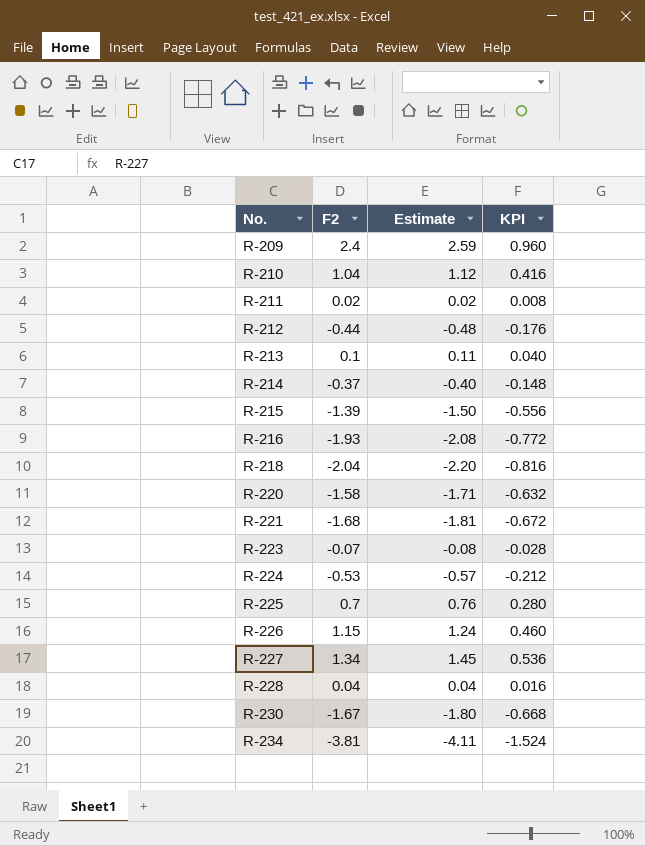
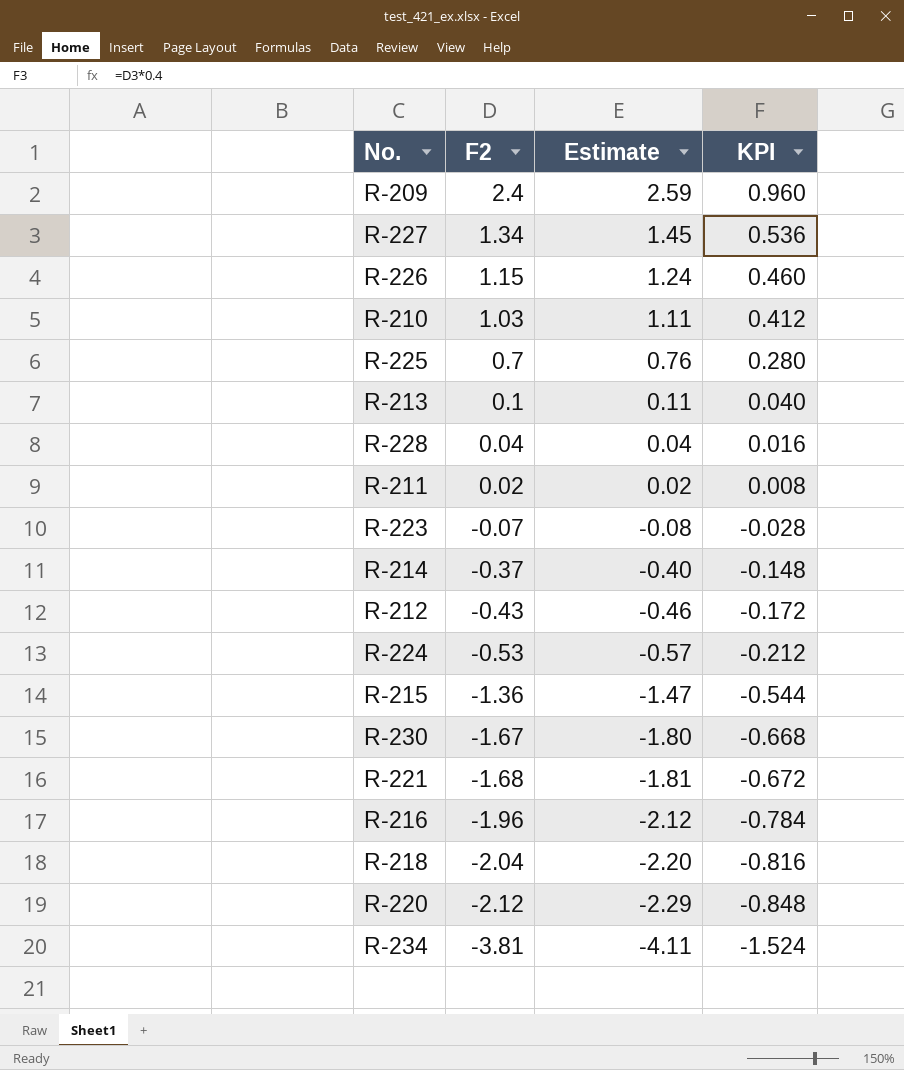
row order: No. ascending -> F2 descending
R-210 | F2: 1.04 -> 1.03
R-210 | Estimate: 1.12 -> 1.11
R-210 | KPI: 0.416 -> 0.412
R-212 | F2: -0.44 -> -0.43
R-212 | Estimate: -0.48 -> -0.46
R-212 | KPI: -0.176 -> -0.172
R-215 | F2: -1.39 -> -1.36
R-215 | Estimate: -1.50 -> -1.47
R-215 | KPI: -0.556 -> -0.544
R-216 | F2: -1.93 -> -1.96
R-216 | Estimate: -2.08 -> -2.12
R-216 | KPI: -0.772 -> -0.784
R-220 | F2: -1.58 -> -2.12
R-220 | Estimate: -1.71 -> -2.29
R-220 | KPI: -0.632 -> -0.848

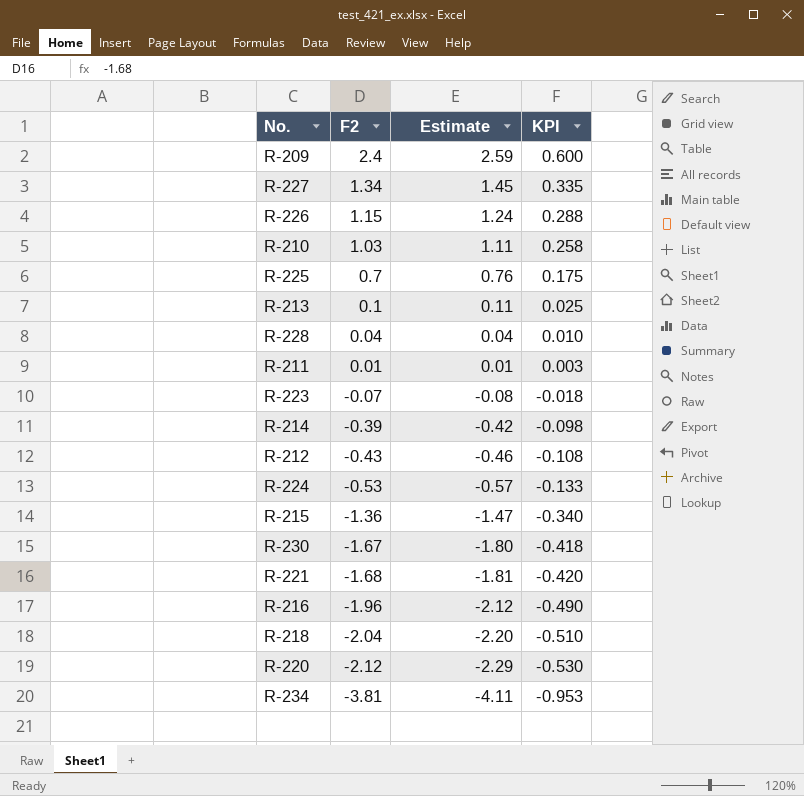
column KPI | formula: [F2] * 0.4 -> [F2] * 0.25
R-211 | F2: 0.02 -> 0.01
R-211 | Estimate: 0.02 -> 0.01
R-214 | F2: -0.37 -> -0.39
R-214 | Estimate: -0.40 -> -0.42

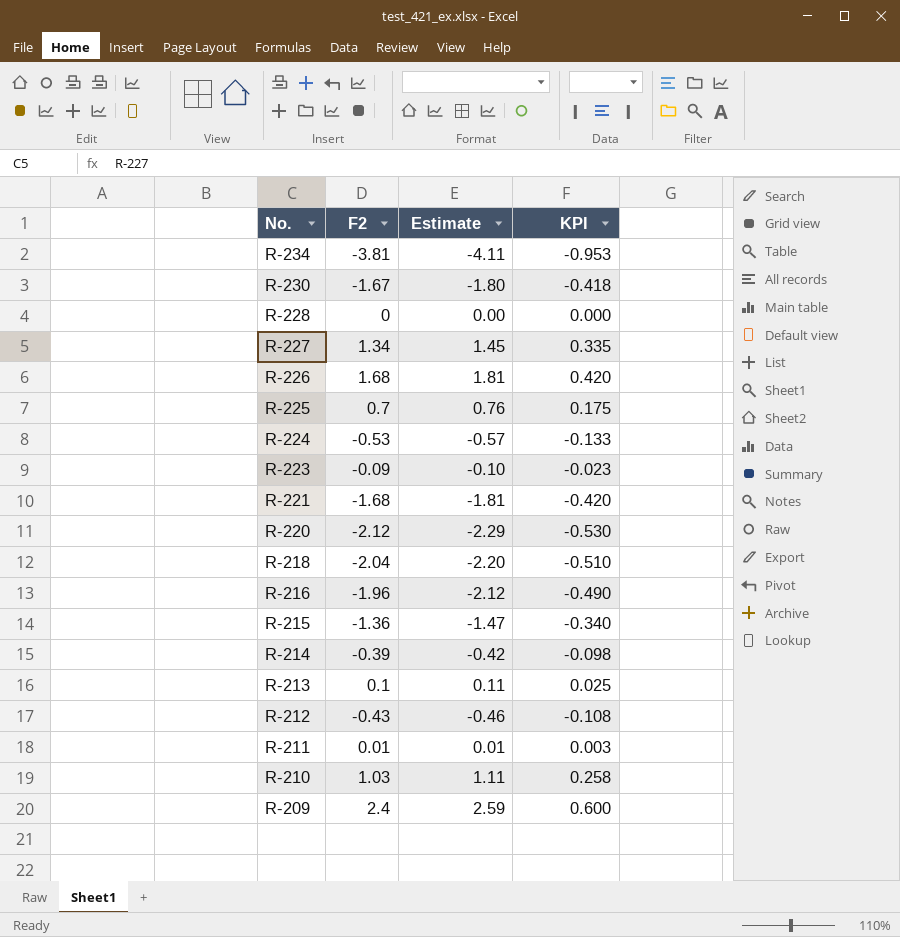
row order: F2 descending -> No. descending
R-228 | F2: 0.04 -> 0
R-228 | Estimate: 0.04 -> 0.00
R-228 | KPI: 0.010 -> 0.000
R-226 | F2: 1.15 -> 1.68
R-226 | Estimate: 1.24 -> 1.81
R-226 | KPI: 0.288 -> 0.420
R-223 | F2: -0.07 -> -0.09
R-223 | Estimate: -0.08 -> -0.10
R-223 | KPI: -0.018 -> -0.023

